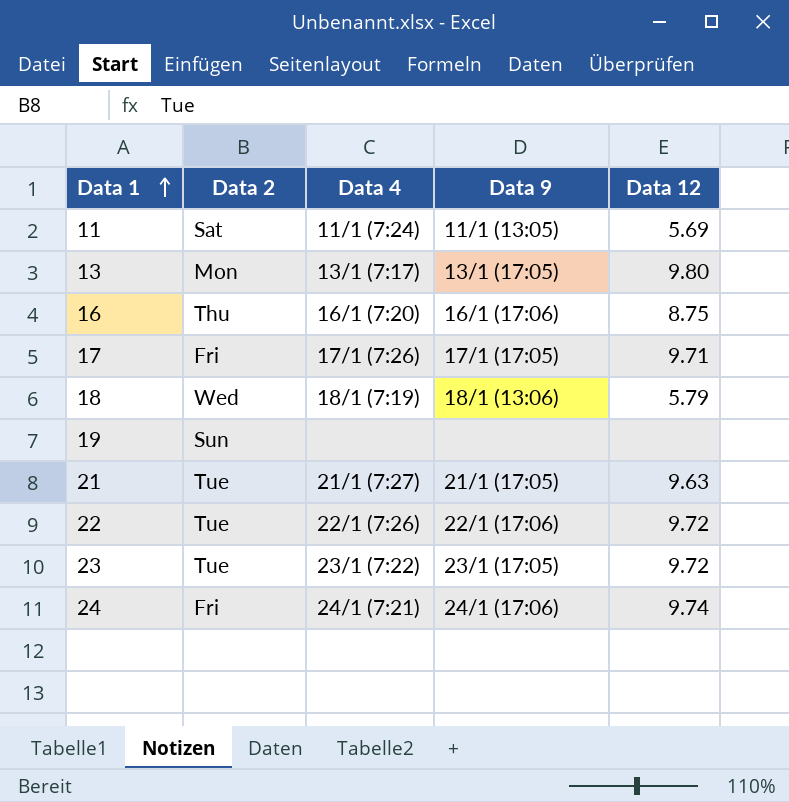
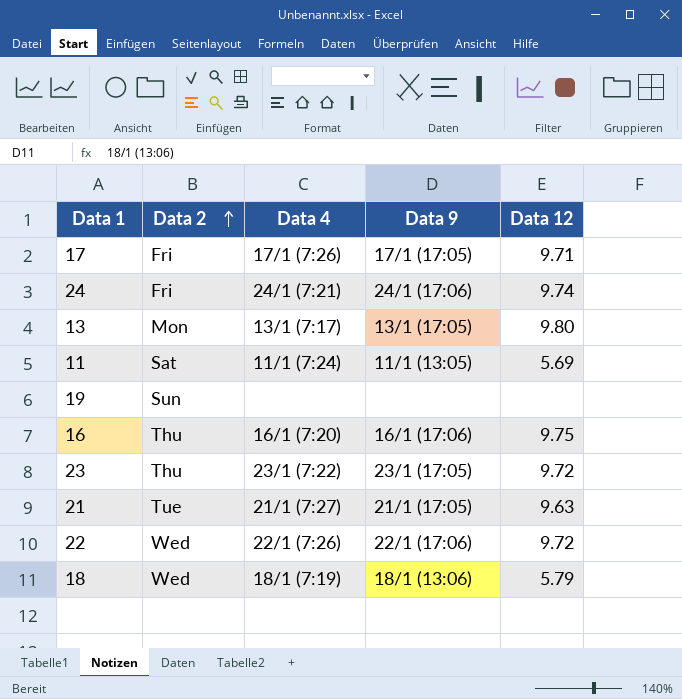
row order: Data 1 ascending -> Data 2 ascending
16 | Data 12: 8.75 -> 9.75
23 | Data 2: Tue -> Thu
22 | Data 2: Tue -> Wed

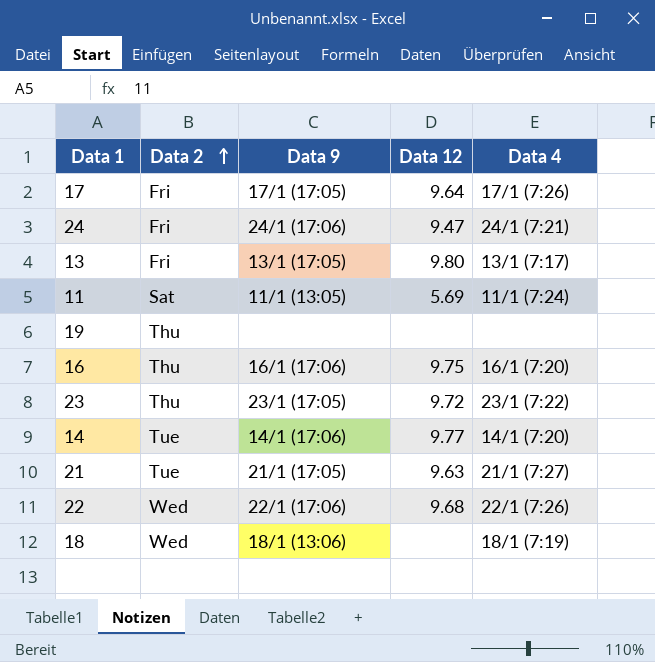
column Data 4 | position: 3 -> 5
17 | Data 12: 9.71 -> 9.64
24 | Data 12: 9.74 -> 9.47
13 | Data 2: Mon -> Fri
19 | Data 2: Sun -> Thu
row 14: none -> Tue | 14/1 (17:06) | 9.77 | 14/1 (7:20)
22 | Data 12: 9.72 -> 9.68
18 | Data 12: 5.79 -> none

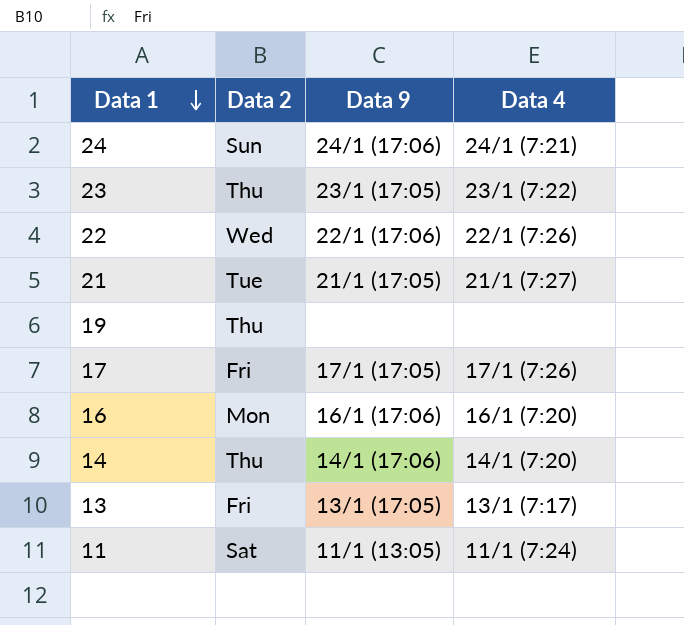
row order: Data 2 ascending -> Data 1 descending
column Data 12 | position: 4 -> none
row 18: Wed | 18/1 (13:06) | none | 18/1 (7:19) -> none
24 | Data 2: Fri -> Sun
16 | Data 2: Thu -> Mon
14 | Data 2: Tue -> Thu

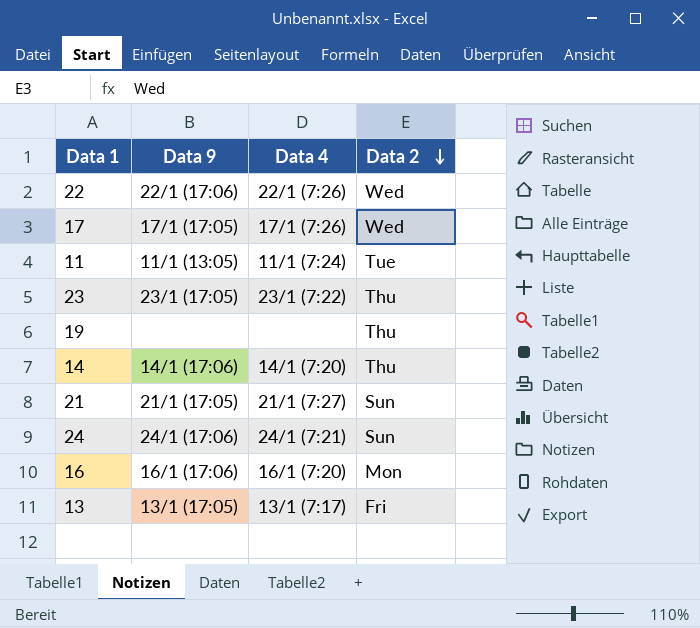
row order: Data 1 descending -> Data 2 descending
column Data 2 | position: 2 -> 4
17 | Data 2: Fri -> Wed
11 | Data 2: Sat -> Tue
21 | Data 2: Tue -> Sun

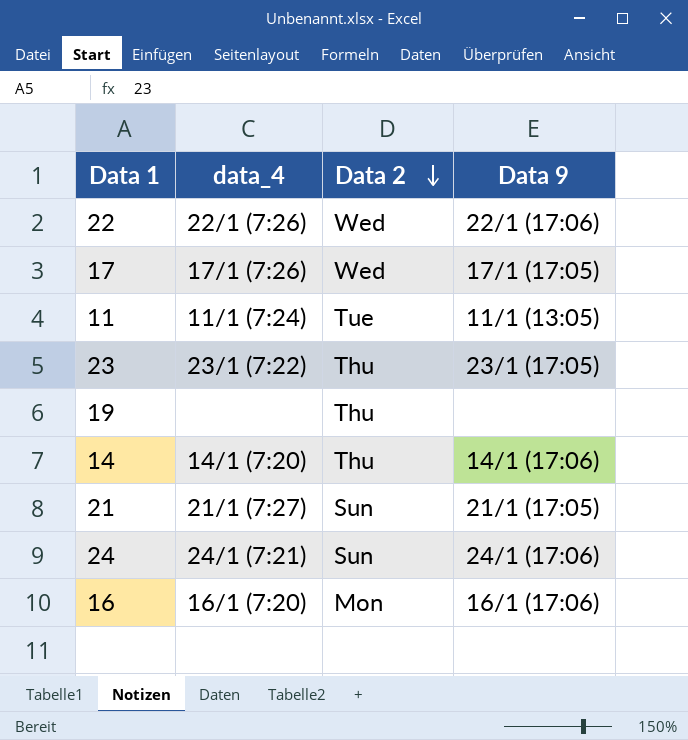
column name: Data 4 -> data_4
column Data 9 | position: 2 -> 4
row 13: 13/1 (17:05) | 13/1 (7:17) | Fri -> none

